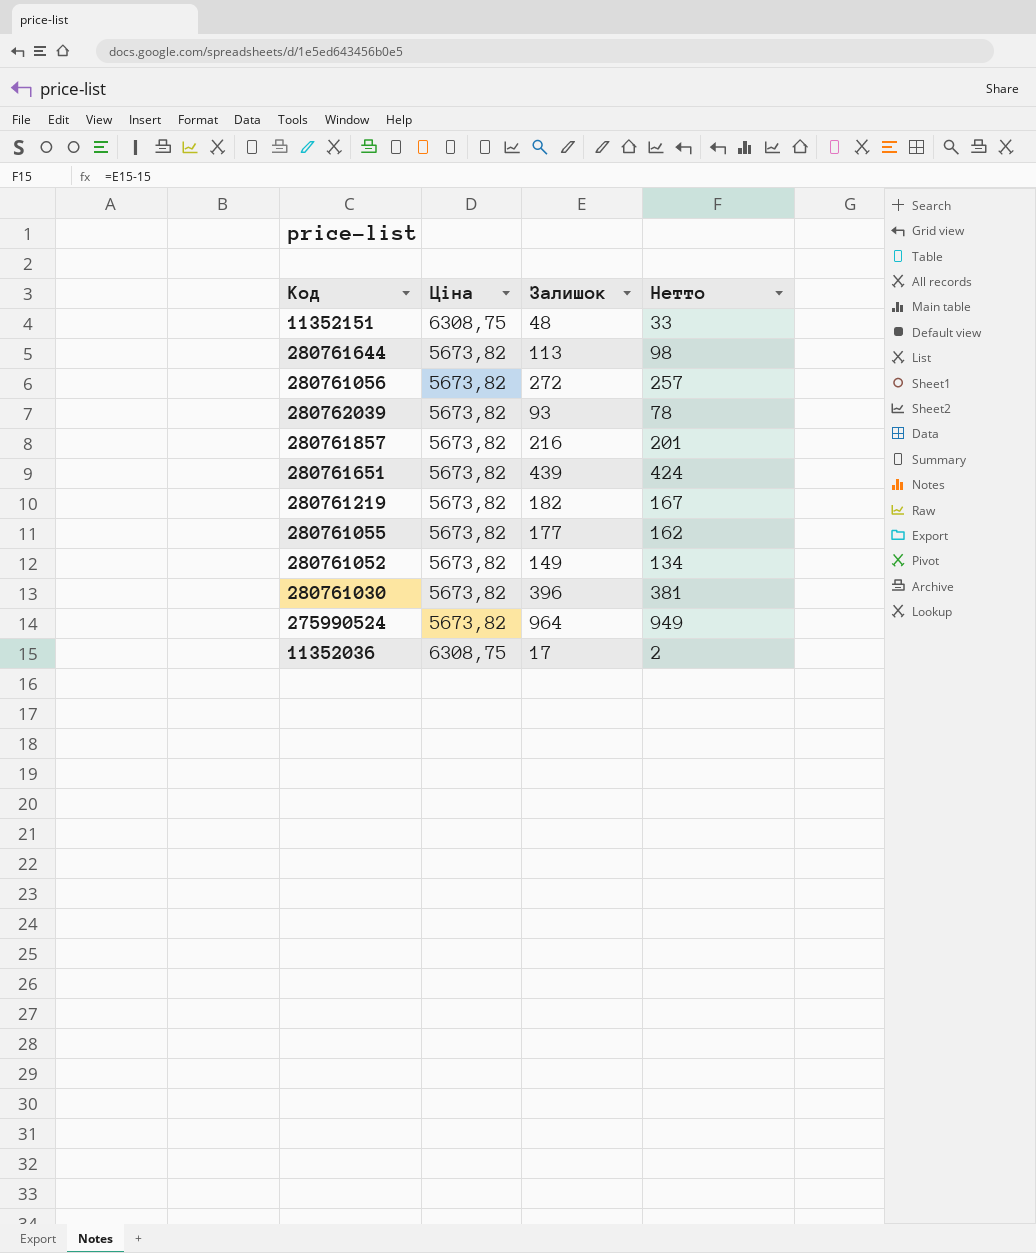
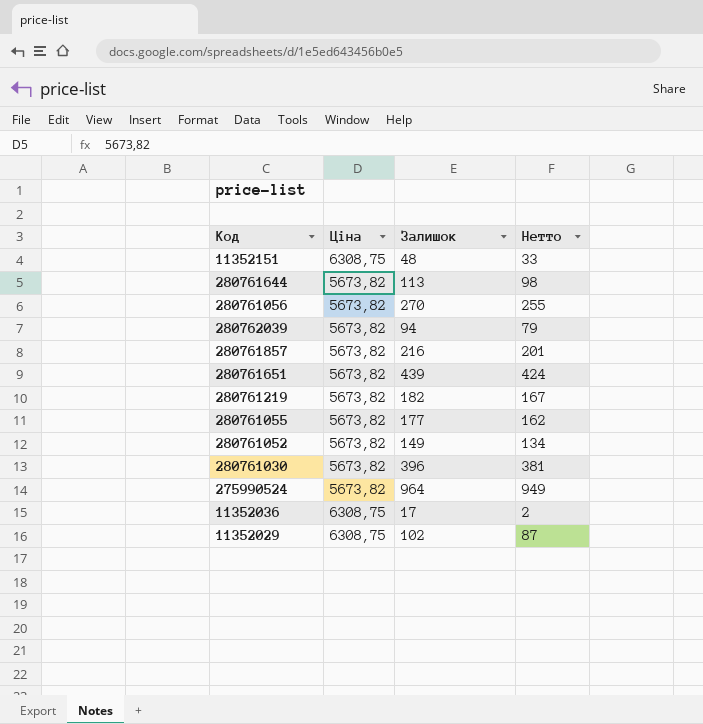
280761056 | Залишок: 272 -> 270
280761056 | Нетто: 257 -> 255
280762039 | Залишок: 93 -> 94
280762039 | Нетто: 78 -> 79
row 11352029: none -> 6308,75 | 102 | 87

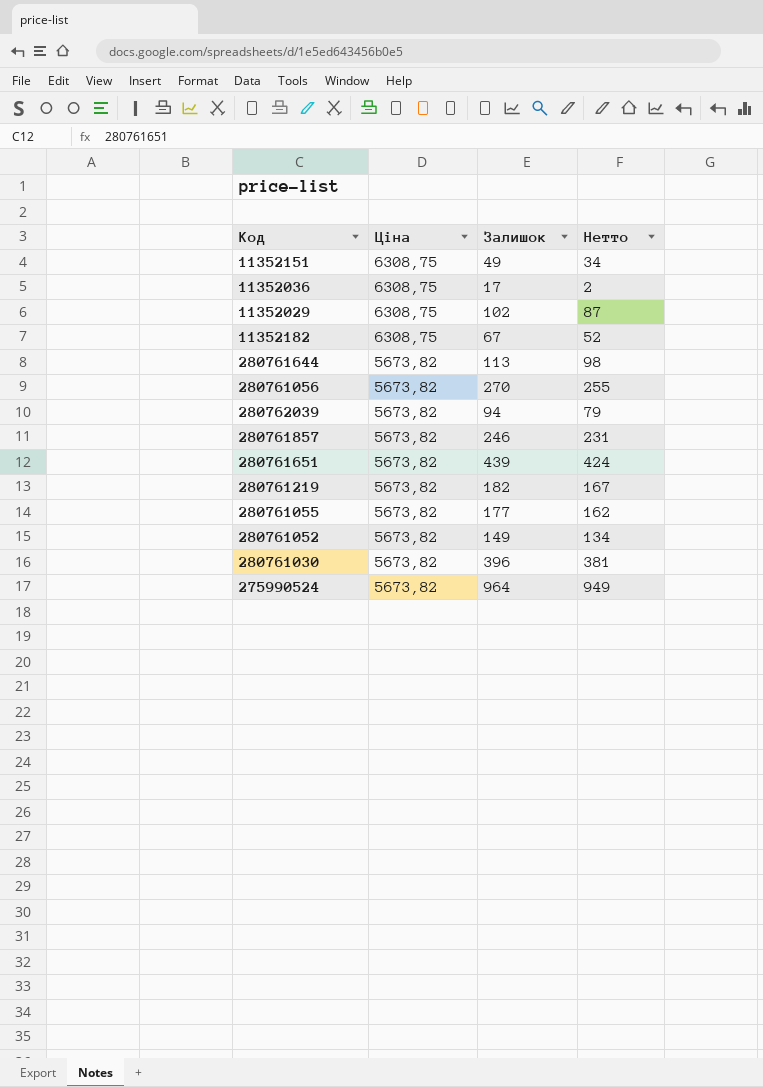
row order: none -> Ціна descending
11352151 | Залишок: 48 -> 49
11352151 | Нетто: 33 -> 34
row 11352182: none -> 6308,75 | 67 | 52
280761857 | Залишок: 216 -> 246
280761857 | Нетто: 201 -> 231

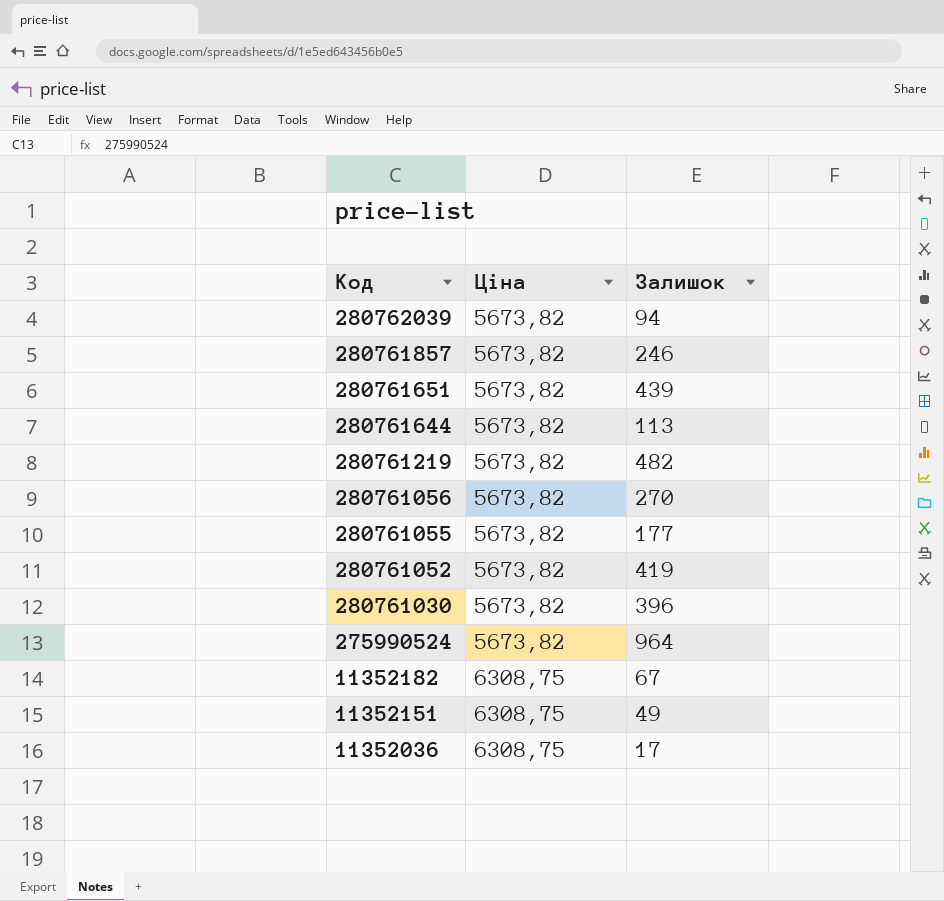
row order: Ціна descending -> Код descending
column Нетто | formula: [Залишок] - 15 -> none
row 11352029: 6308,75 | 102 | 87 -> none
280761219 | Залишок: 182 -> 482
280761052 | Залишок: 149 -> 419

